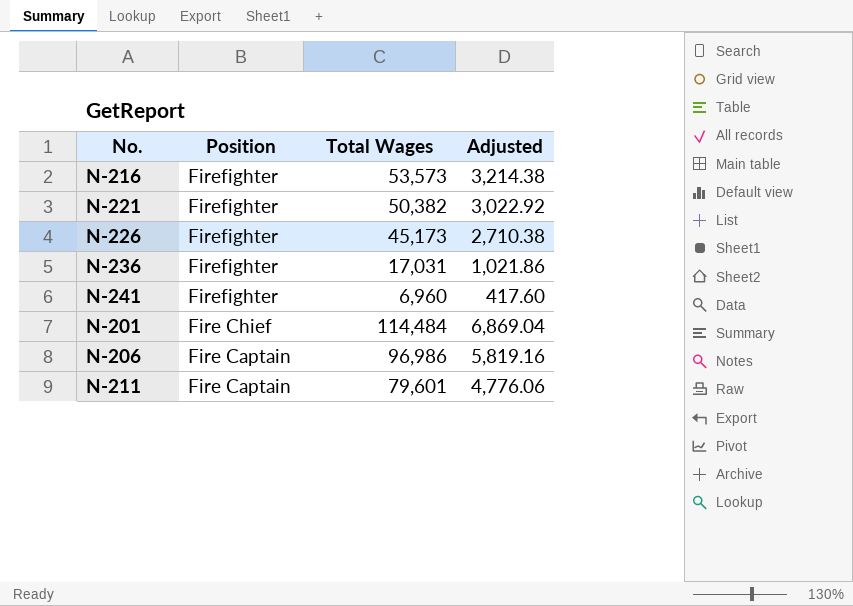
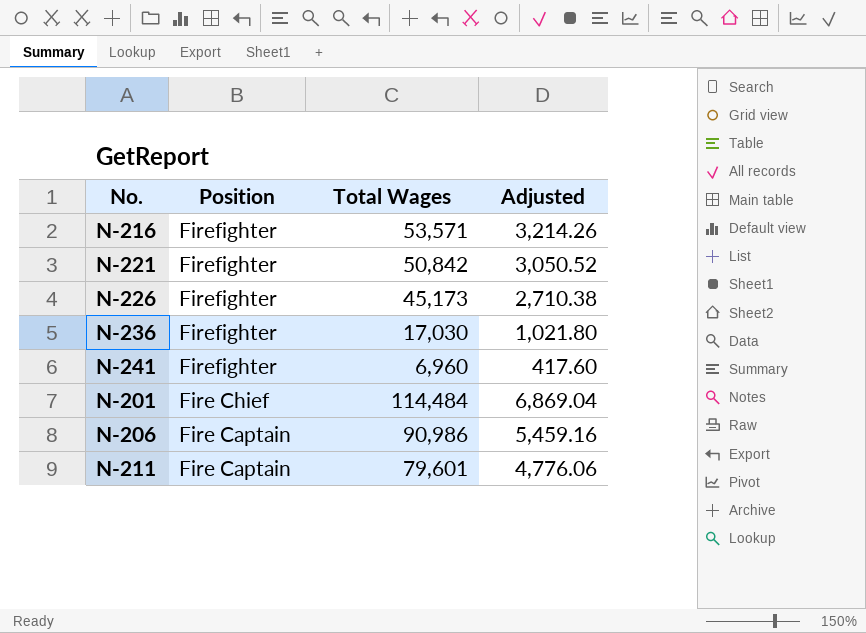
N-216 | Total Wages: 53,573 -> 53,571
N-216 | Adjusted: 3,214.38 -> 3,214.26
N-221 | Total Wages: 50,382 -> 50,842
N-221 | Adjusted: 3,022.92 -> 3,050.52
N-236 | Total Wages: 17,031 -> 17,030
N-236 | Adjusted: 1,021.86 -> 1,021.80
N-206 | Total Wages: 96,986 -> 90,986
N-206 | Adjusted: 5,819.16 -> 5,459.16

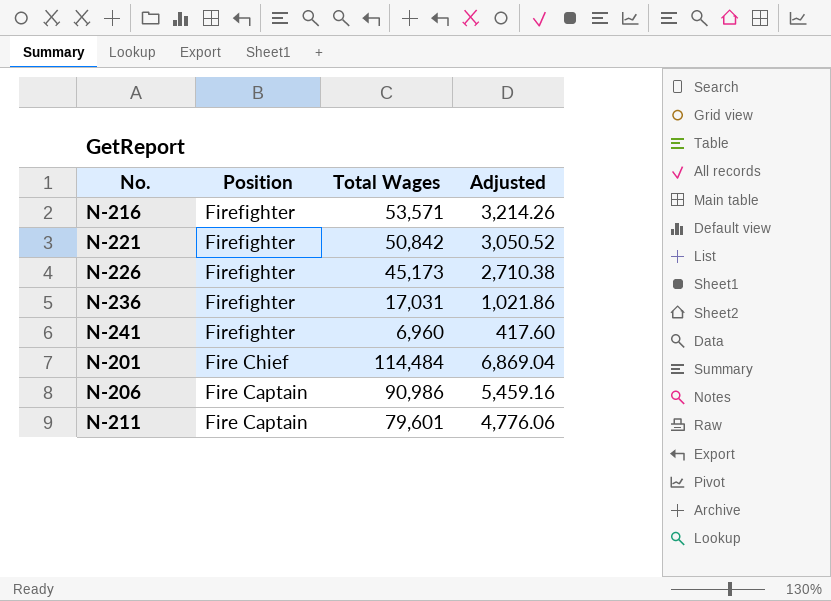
N-236 | Total Wages: 17,030 -> 17,031
N-236 | Adjusted: 1,021.80 -> 1,021.86

